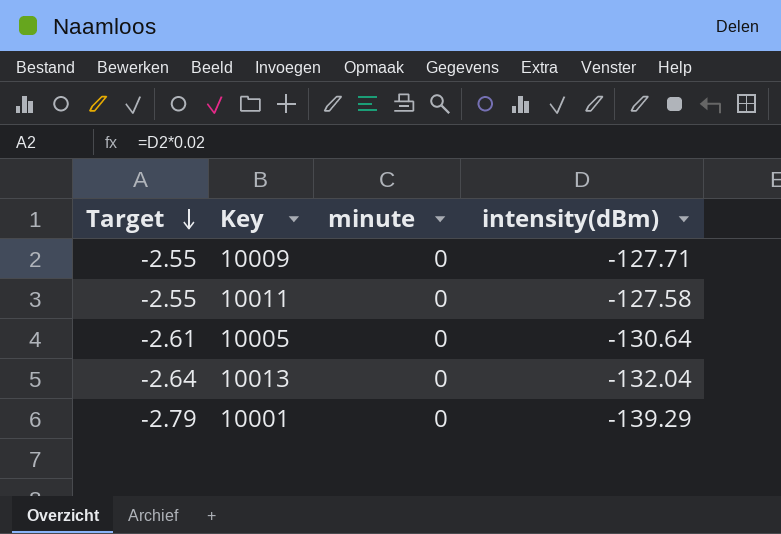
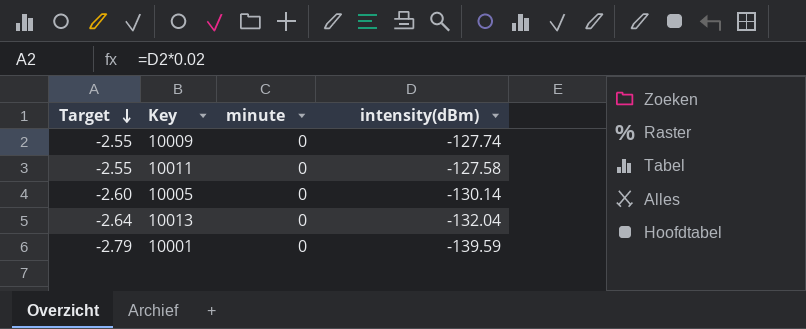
10009 | intensity(dBm): -127.71 -> -127.74
10005 | Target: -2.61 -> -2.60
10005 | intensity(dBm): -130.64 -> -130.14
10001 | intensity(dBm): -139.29 -> -139.59

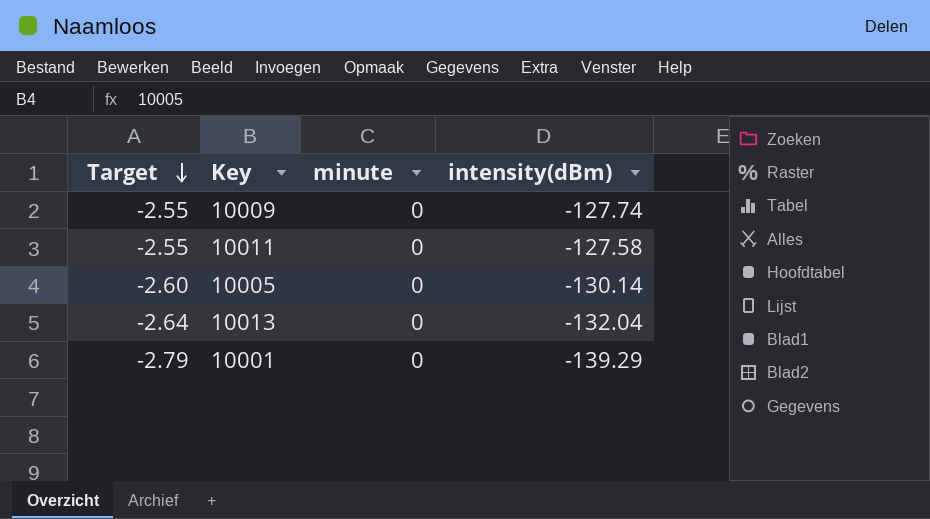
10001 | intensity(dBm): -139.59 -> -139.29

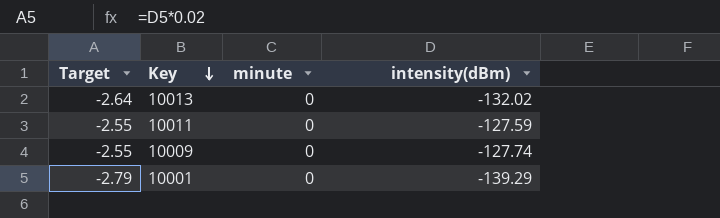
row order: Target descending -> Key descending
row 10005: -2.60 | 0 | -130.14 -> none
10013 | intensity(dBm): -132.04 -> -132.02
10011 | intensity(dBm): -127.58 -> -127.59

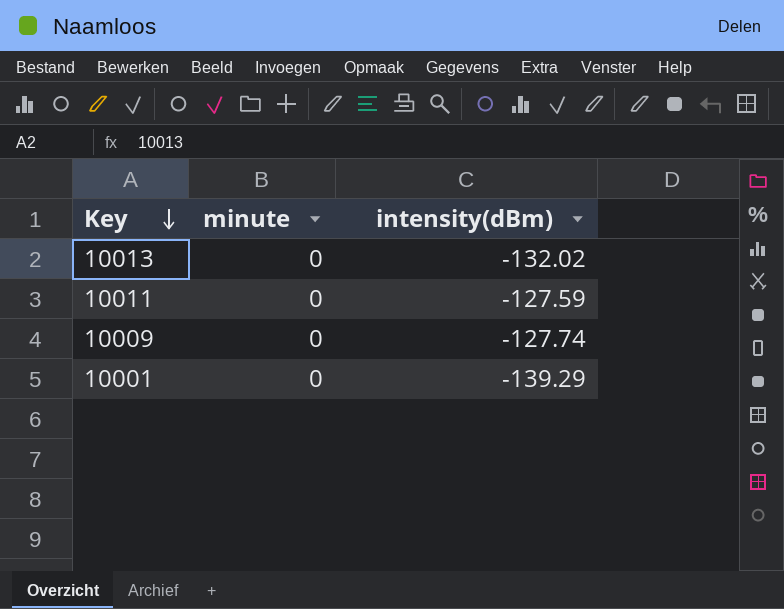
column Target | formula: [intensity(dBm)] * 0.02 -> none

